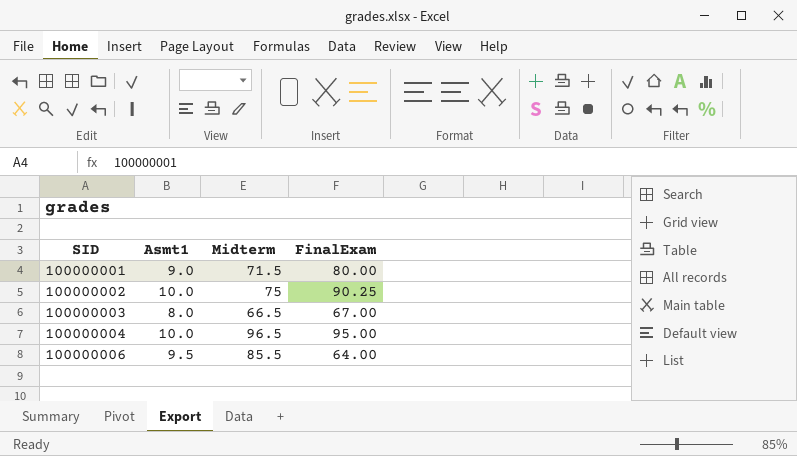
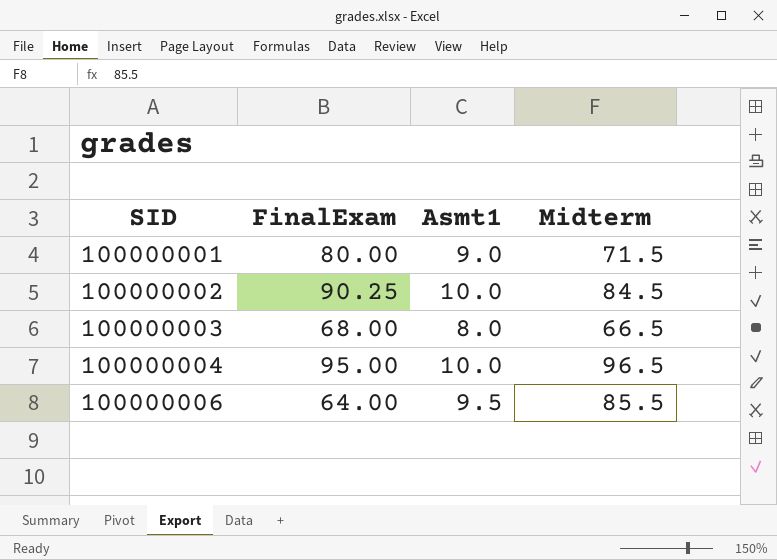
column FinalExam | position: 4 -> 2
100000002 | Midterm: 75 -> 84.5
100000003 | FinalExam: 67.00 -> 68.00

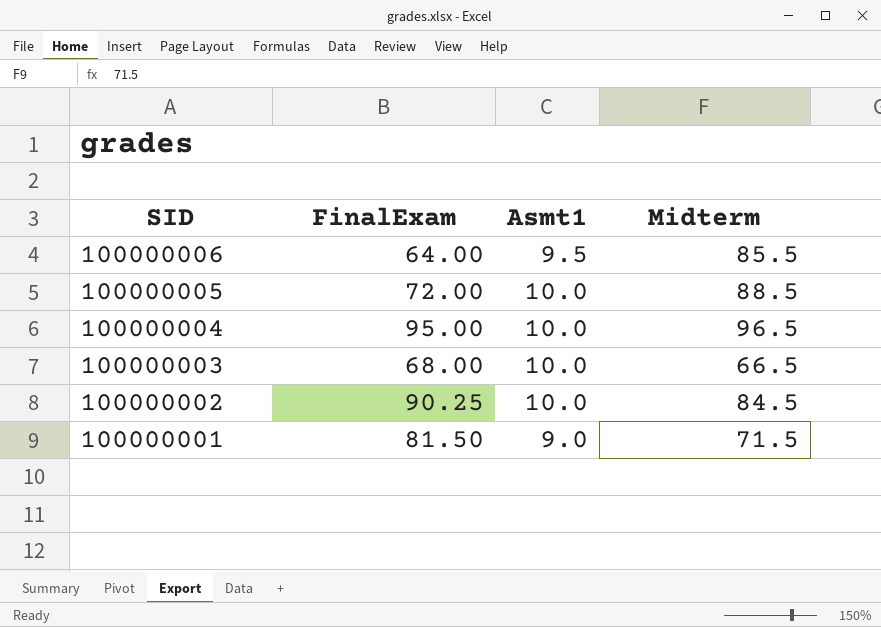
row order: SID ascending -> SID descending
row 100000005: none -> 72.00 | 10.0 | 88.5
100000003 | Asmt1: 8.0 -> 10.0
100000001 | FinalExam: 80.00 -> 81.50

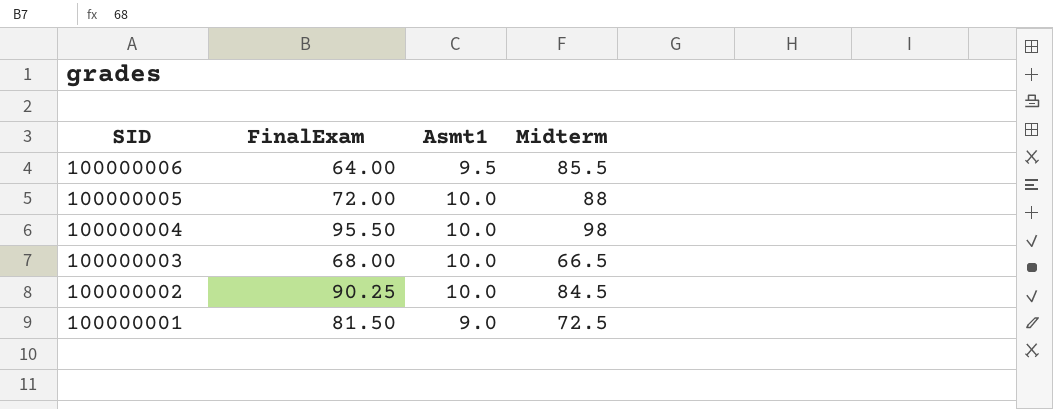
100000005 | Midterm: 88.5 -> 88
100000004 | FinalExam: 95.00 -> 95.50
100000004 | Midterm: 96.5 -> 98
100000001 | Midterm: 71.5 -> 72.5

